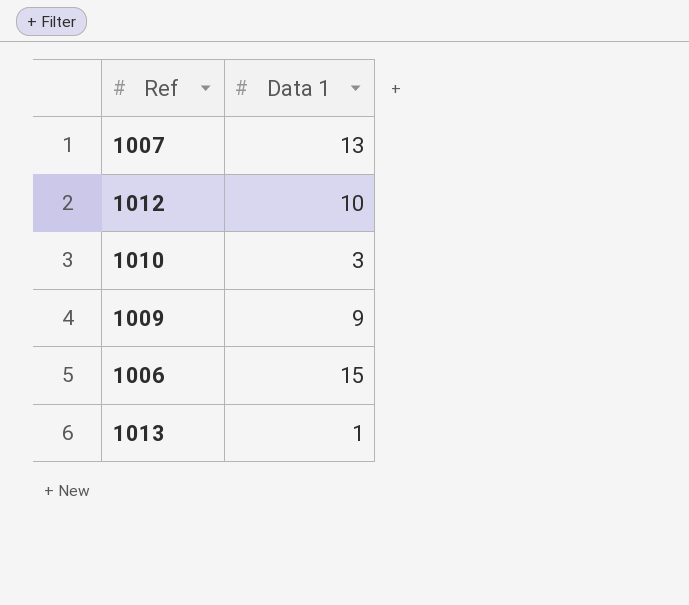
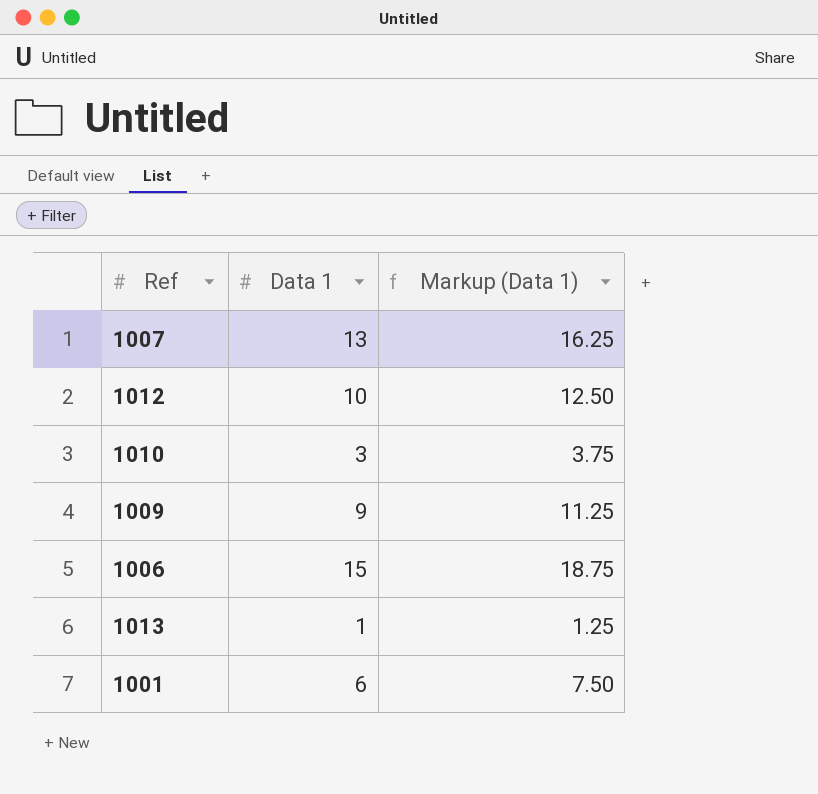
column Markup (Data 1) | formula: none -> [Data 1] * 1.25
row 1001: none -> 6 | 7.50

